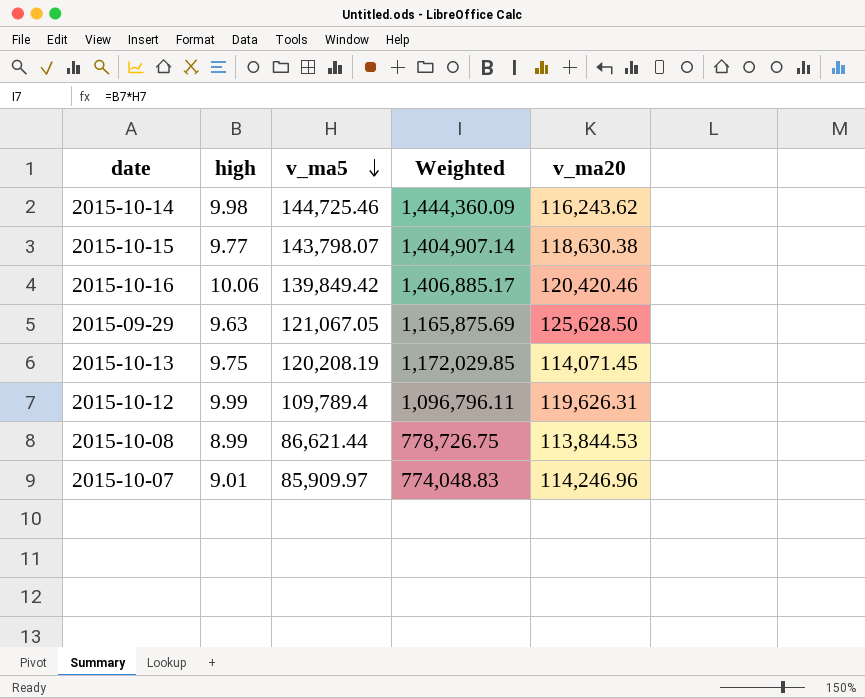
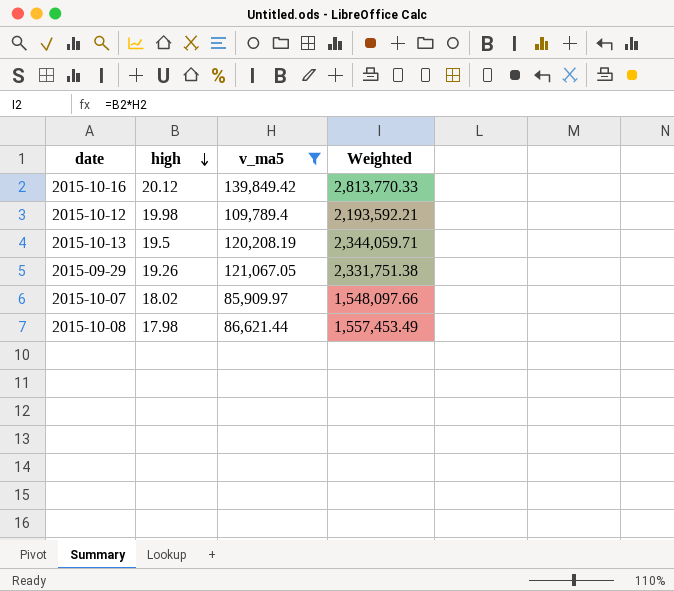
filter: none -> v_ma5 <= 139,849.42
row order: v_ma5 descending -> high descending
column v_ma20 | position: 5 -> none
2015-10-16 | high: 10.06 -> 20.12
2015-10-16 | Weighted: 1,406,885.17 -> 2,813,770.33
2015-10-12 | high: 9.99 -> 19.98
2015-10-12 | Weighted: 1,096,796.11 -> 2,193,592.21
2015-10-13 | high: 9.75 -> 19.5
2015-10-13 | Weighted: 1,172,029.85 -> 2,344,059.71
2015-09-29 | high: 9.63 -> 19.26
2015-09-29 | Weighted: 1,165,875.69 -> 2,331,751.38
2015-10-07 | high: 9.01 -> 18.02
2015-10-07 | Weighted: 774,048.83 -> 1,548,097.66
2015-10-08 | high: 8.99 -> 17.98
2015-10-08 | Weighted: 778,726.75 -> 1,557,453.49

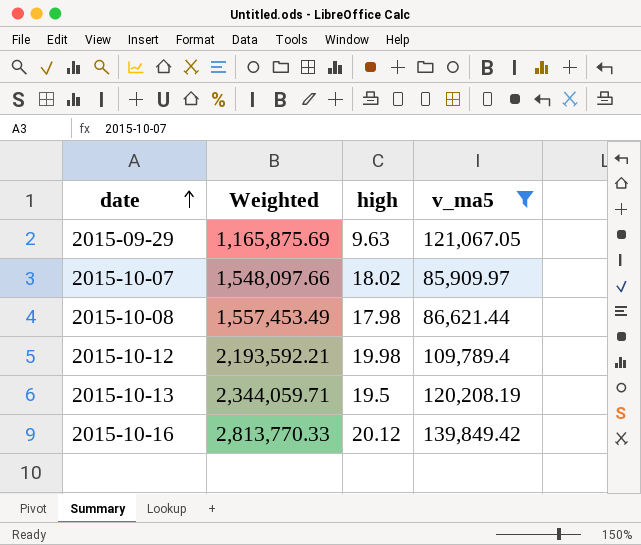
row order: high descending -> date ascending
column Weighted | position: 4 -> 2
2015-09-29 | Weighted: 2,331,751.38 -> 1,165,875.69
2015-09-29 | high: 19.26 -> 9.63

